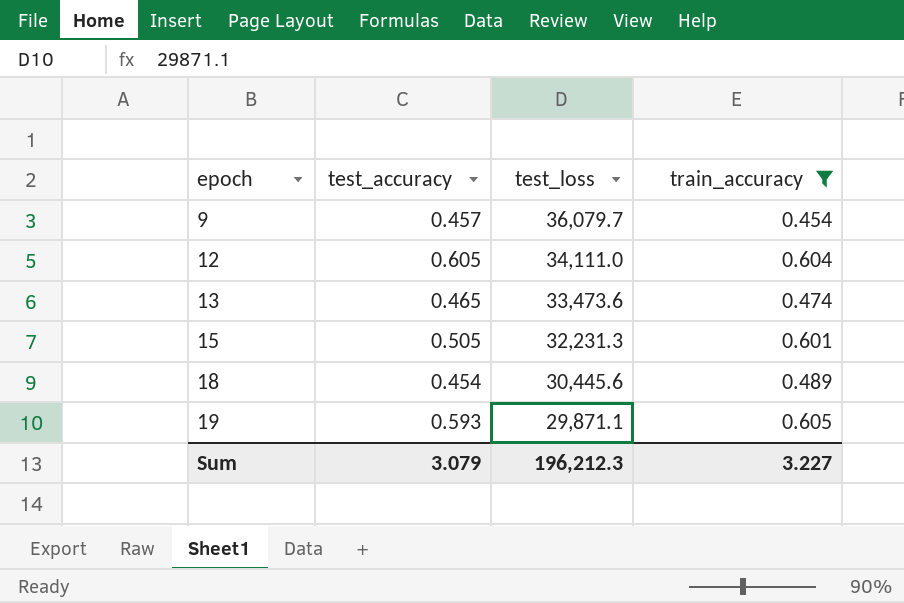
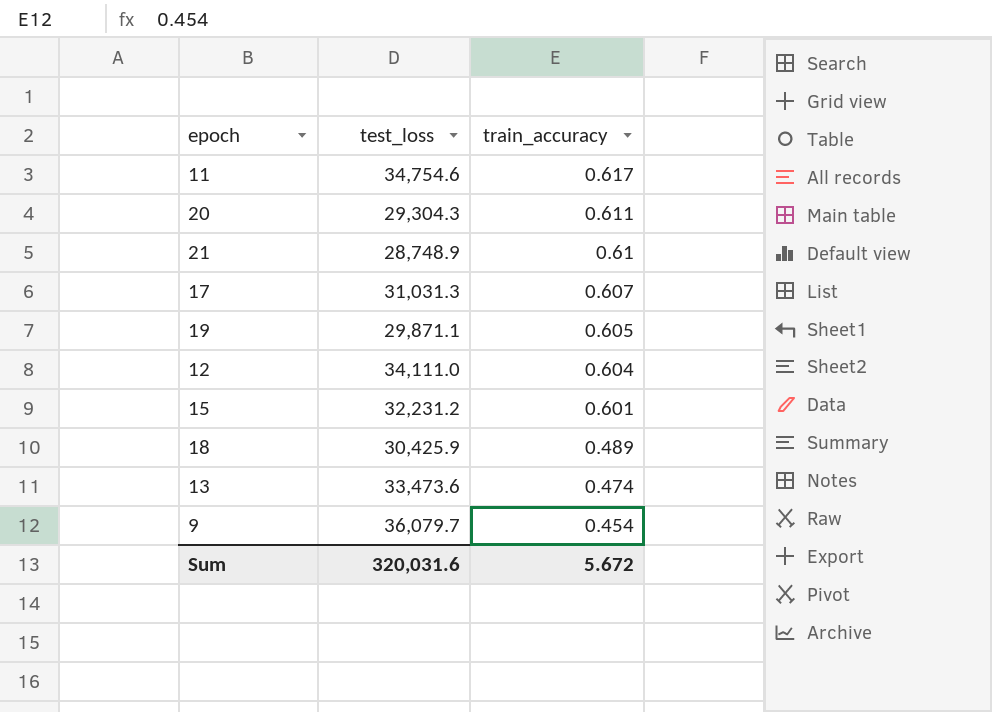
filter: train_accuracy <= 0.605 -> none
row order: epoch ascending -> train_accuracy descending
column test_accuracy | position: 2 -> none
15 | test_loss: 32,231.3 -> 32,231.2
18 | test_loss: 30,445.6 -> 30,425.9
Sum | test_loss: 196,212.3 -> 320,031.6
Sum | train_accuracy: 3.227 -> 5.672

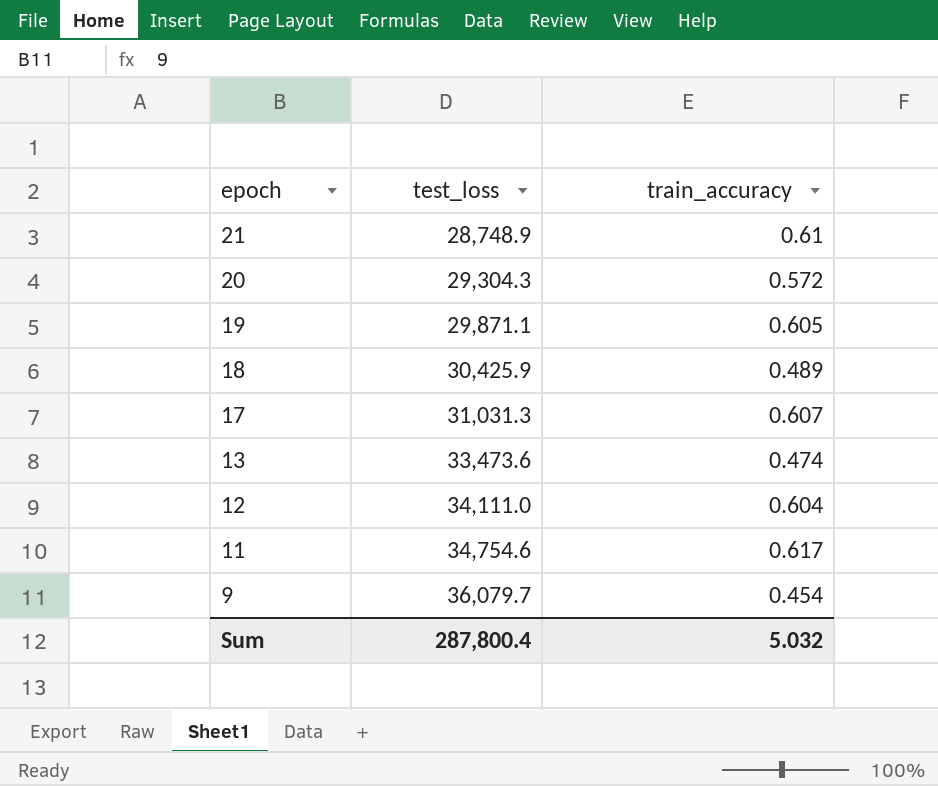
row order: train_accuracy descending -> epoch descending
row 15: 32,231.2 | 0.601 -> none
20 | train_accuracy: 0.611 -> 0.572
Sum | test_loss: 320,031.6 -> 287,800.4
Sum | train_accuracy: 5.672 -> 5.032

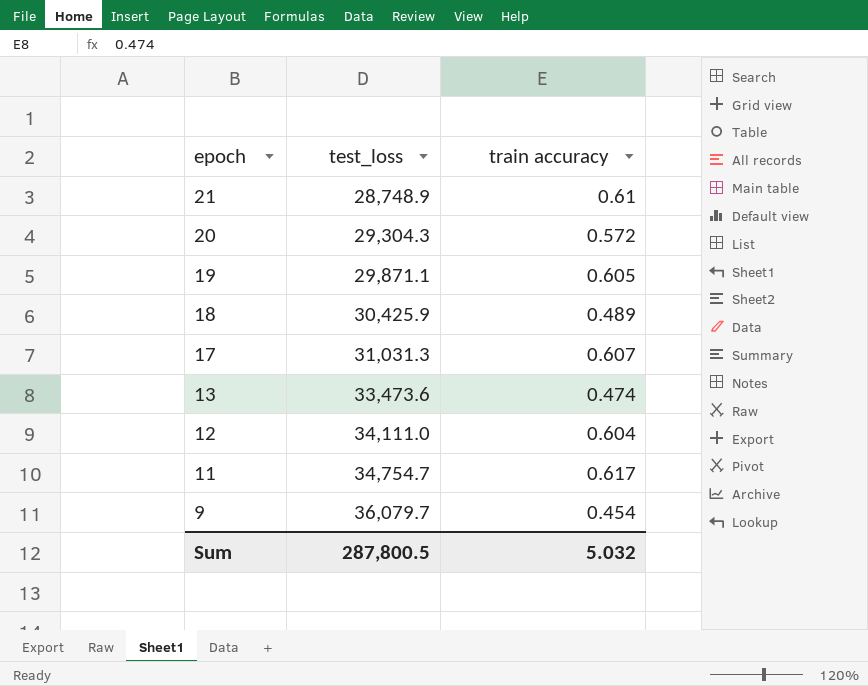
column name: train_accuracy -> train accuracy
11 | test_loss: 34,754.6 -> 34,754.7
Sum | test_loss: 287,800.4 -> 287,800.5

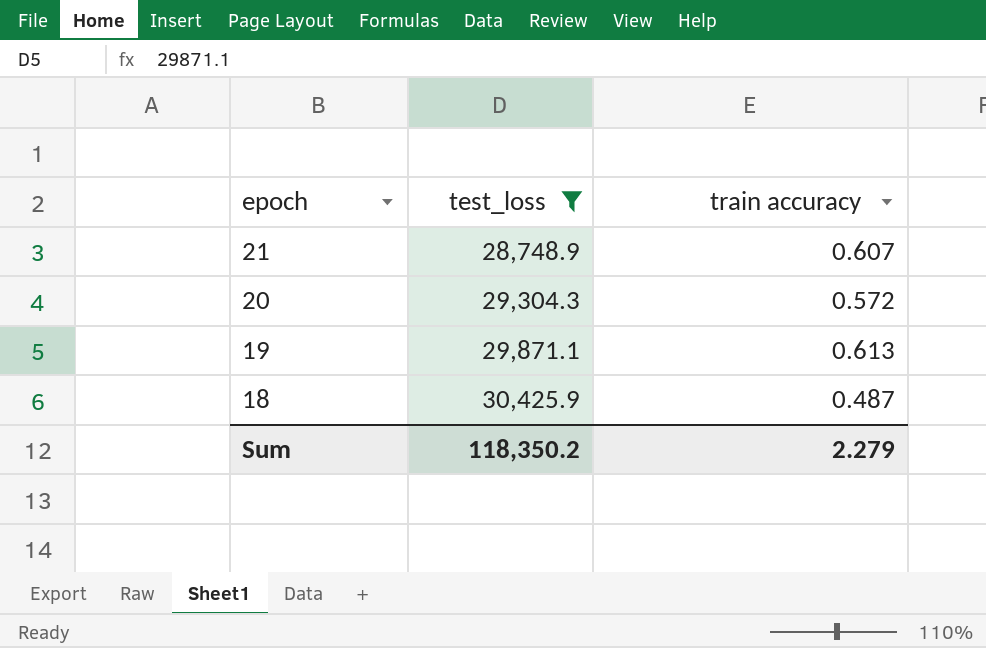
filter: none -> test_loss <= 30,425.9
21 | train accuracy: 0.61 -> 0.607
19 | train accuracy: 0.605 -> 0.613
18 | train accuracy: 0.489 -> 0.487
Sum | test_loss: 287,800.5 -> 118,350.2
Sum | train accuracy: 5.032 -> 2.279

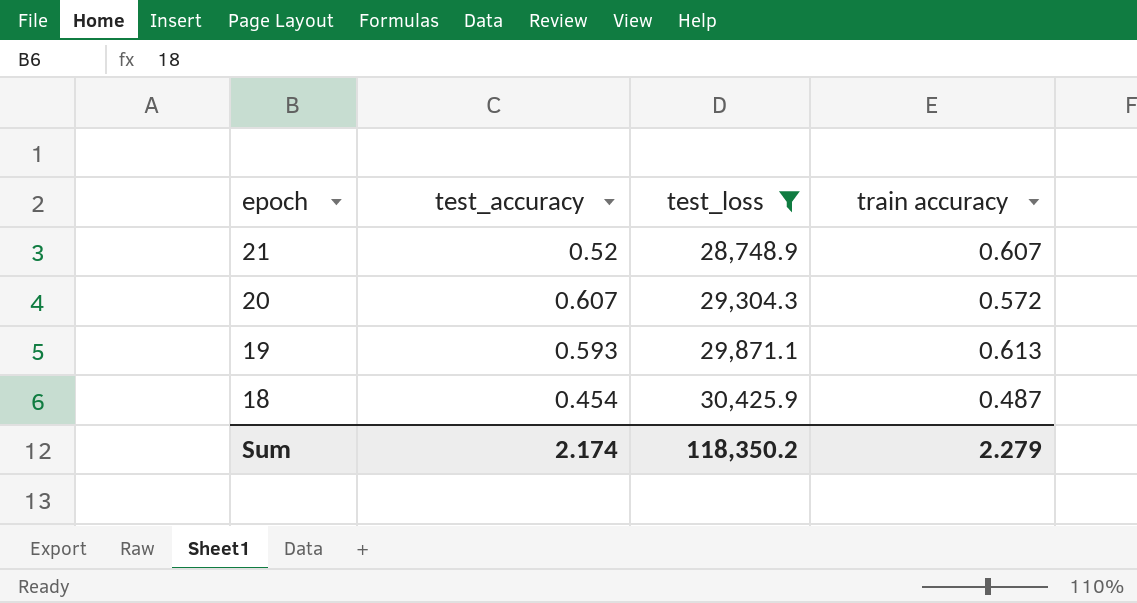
column test_accuracy | position: none -> 2

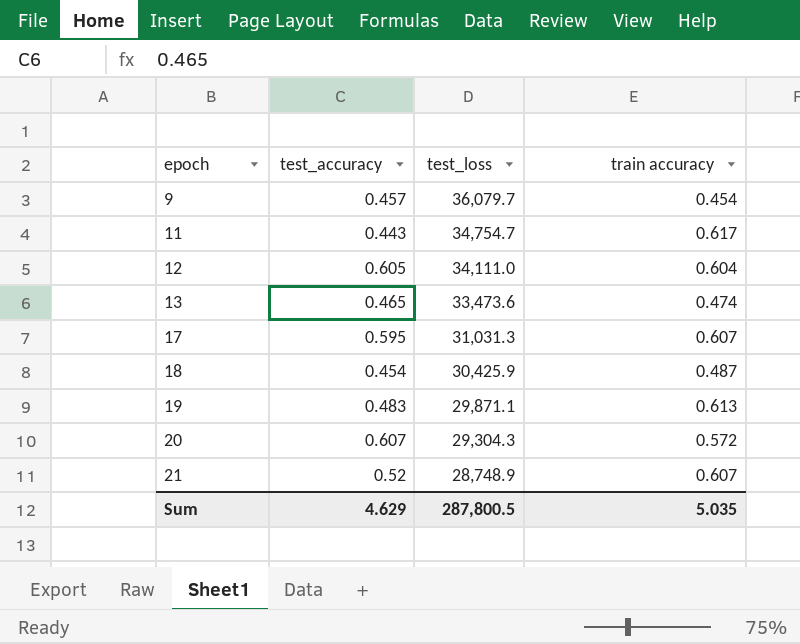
filter: test_loss <= 30,425.9 -> none
row order: epoch descending -> epoch ascending
19 | test_accuracy: 0.593 -> 0.483
Sum | test_accuracy: 2.174 -> 4.629
Sum | test_loss: 118,350.2 -> 287,800.5
Sum | train accuracy: 2.279 -> 5.035

